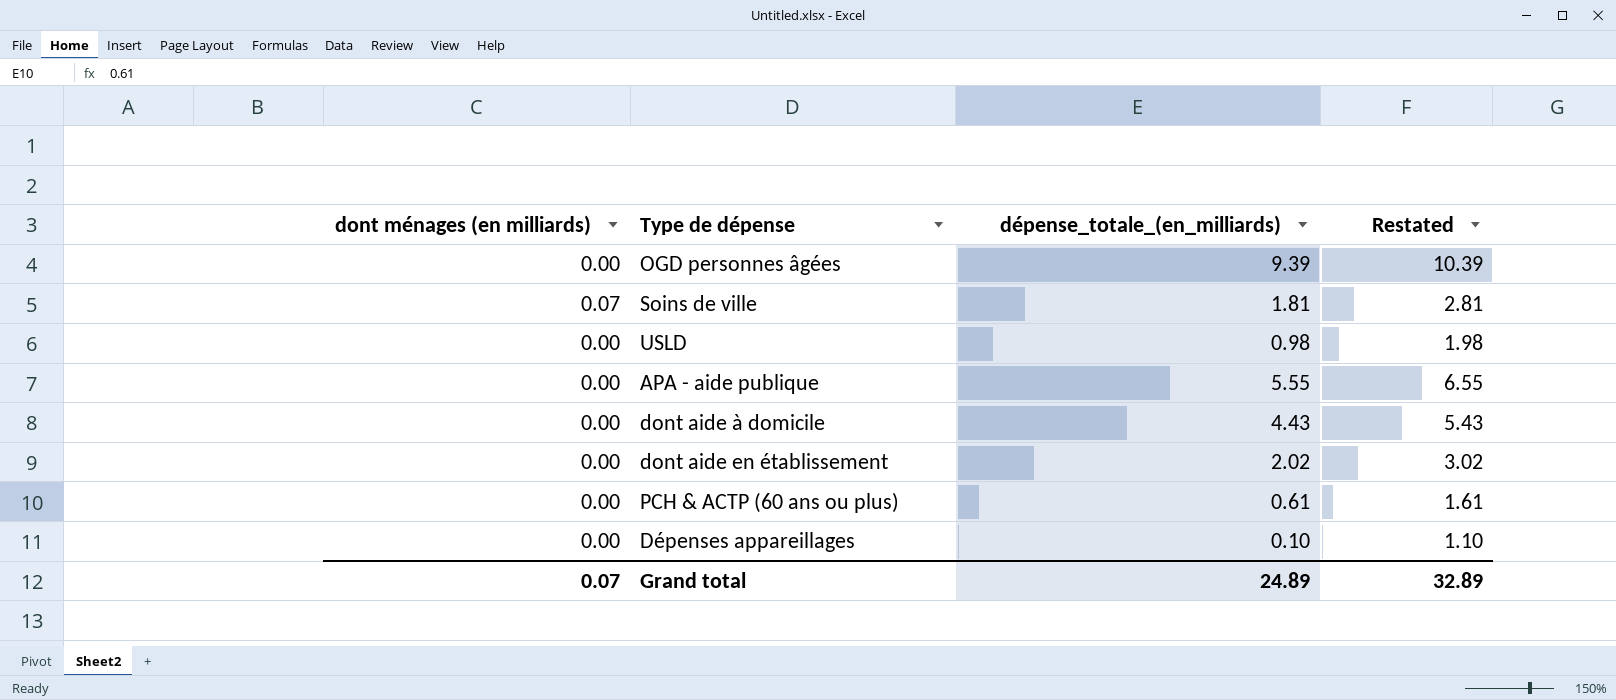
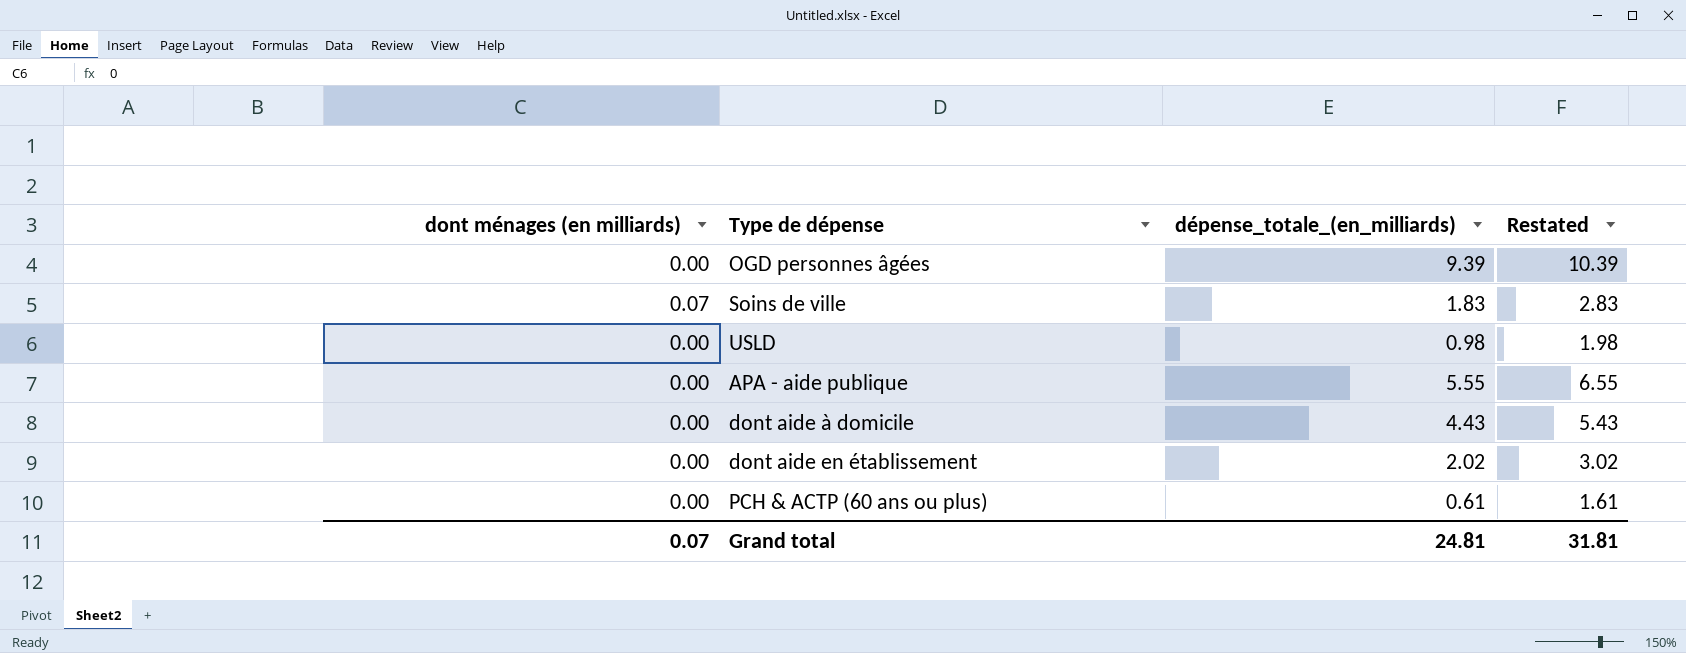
row Dépenses appareillages: 0.00 | 0.10 | 1.10 -> none
Soins de ville | dépense_totale_(en_milliards): 1.81 -> 1.83
Soins de ville | Restated: 2.81 -> 2.83
Grand total | dépense_totale_(en_milliards): 24.89 -> 24.81
Grand total | Restated: 32.89 -> 31.81

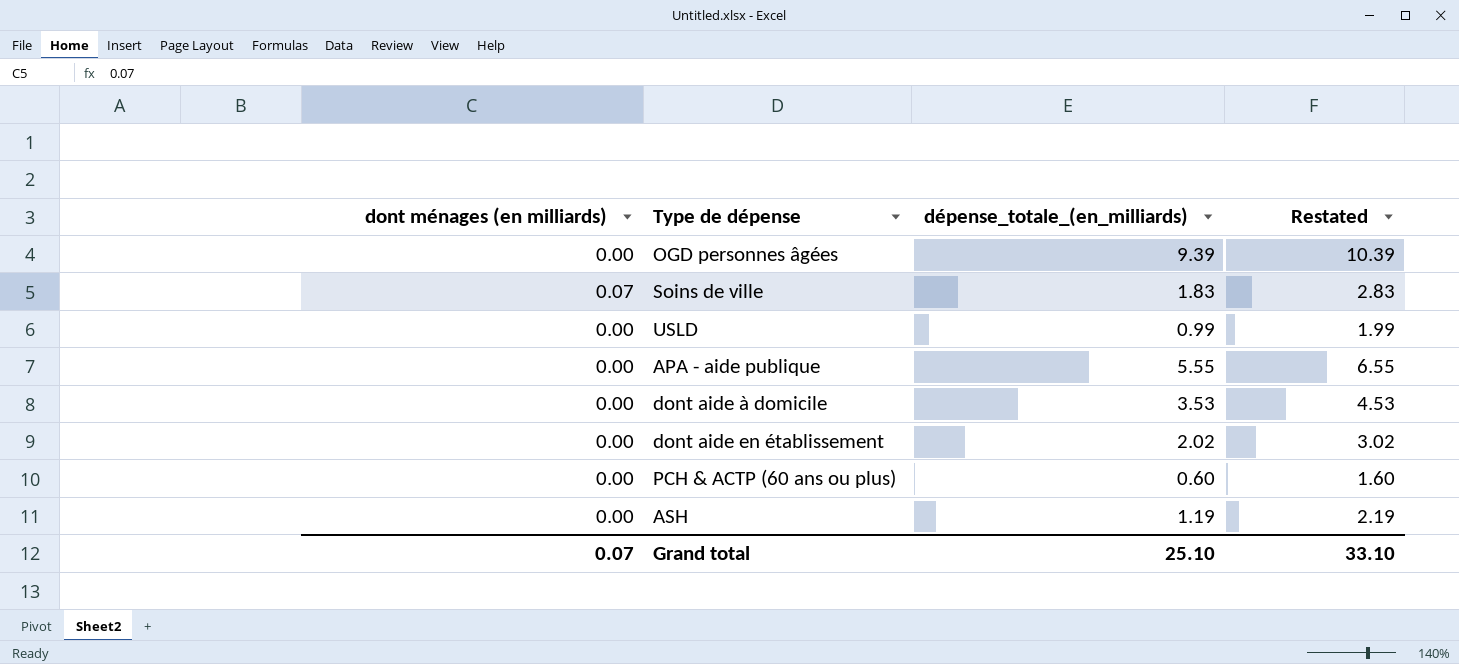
USLD | dépense_totale_(en_milliards): 0.98 -> 0.99
USLD | Restated: 1.98 -> 1.99
dont aide à domicile | dépense_totale_(en_milliards): 4.43 -> 3.53
dont aide à domicile | Restated: 5.43 -> 4.53
PCH & ACTP (60 ans ou plus) | dépense_totale_(en_milliards): 0.61 -> 0.60
PCH & ACTP (60 ans ou plus) | Restated: 1.61 -> 1.60
row ASH: none -> 0.00 | 1.19 | 2.19
Grand total | dépense_totale_(en_milliards): 24.81 -> 25.10
Grand total | Restated: 31.81 -> 33.10

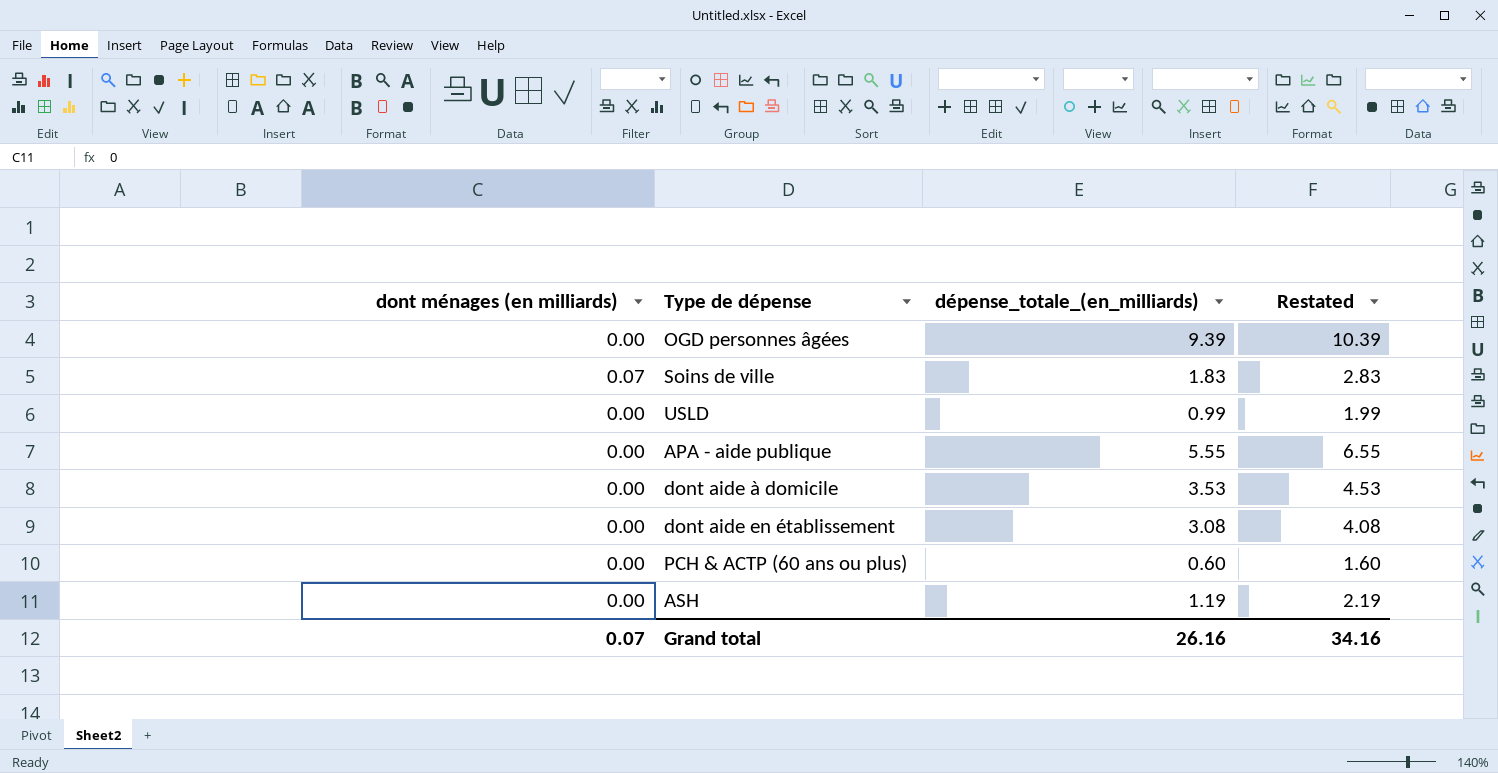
dont aide en établissement | dépense_totale_(en_milliards): 2.02 -> 3.08
dont aide en établissement | Restated: 3.02 -> 4.08
Grand total | dépense_totale_(en_milliards): 25.10 -> 26.16
Grand total | Restated: 33.10 -> 34.16

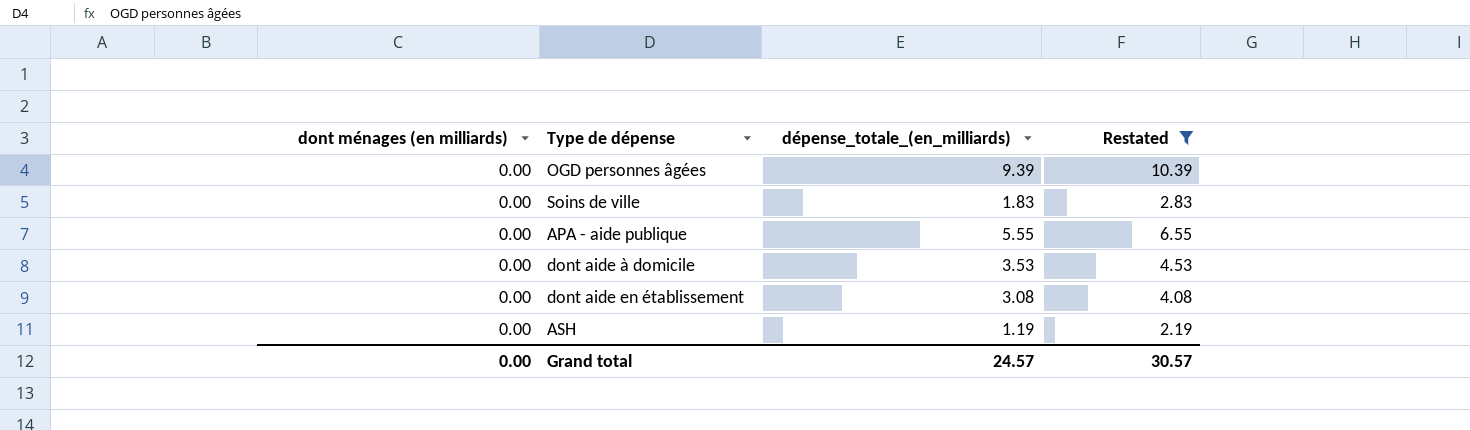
filter: none -> Restated >= 2.19
Soins de ville | dont ménages (en milliards): 0.07 -> 0.00
Grand total | dont ménages (en milliards): 0.07 -> 0.00
Grand total | dépense_totale_(en_milliards): 26.16 -> 24.57
Grand total | Restated: 34.16 -> 30.57

